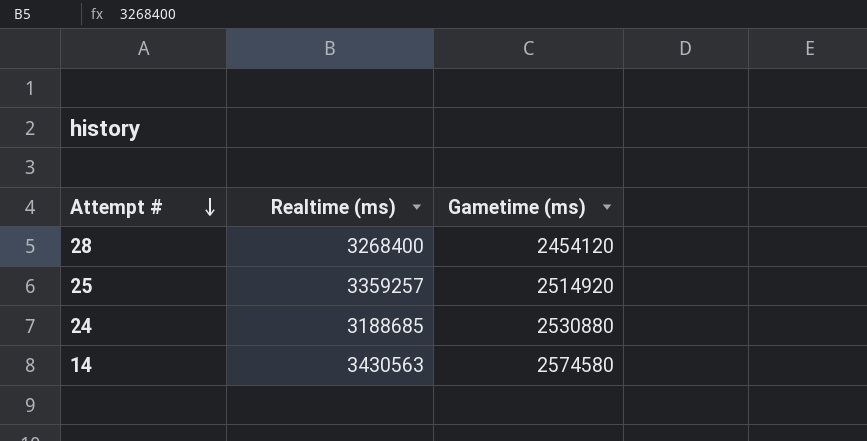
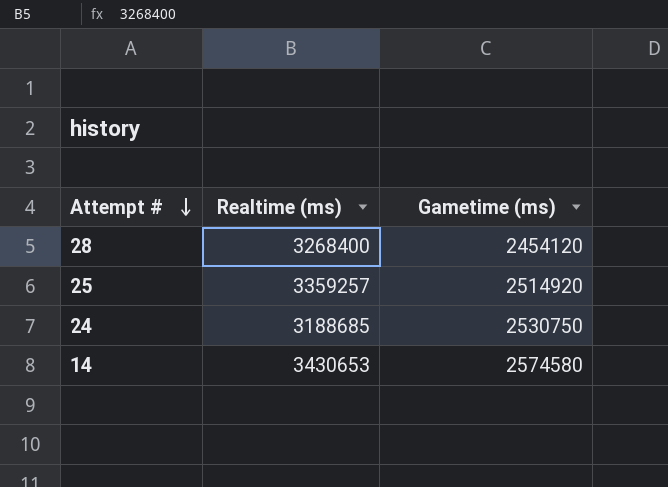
24 | Gametime (ms): 2530880 -> 2530750
14 | Realtime (ms): 3430563 -> 3430653

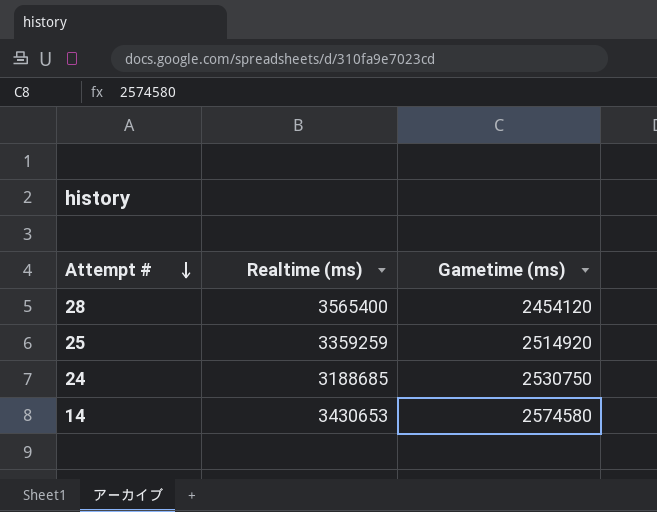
28 | Realtime (ms): 3268400 -> 3565400
25 | Realtime (ms): 3359257 -> 3359259

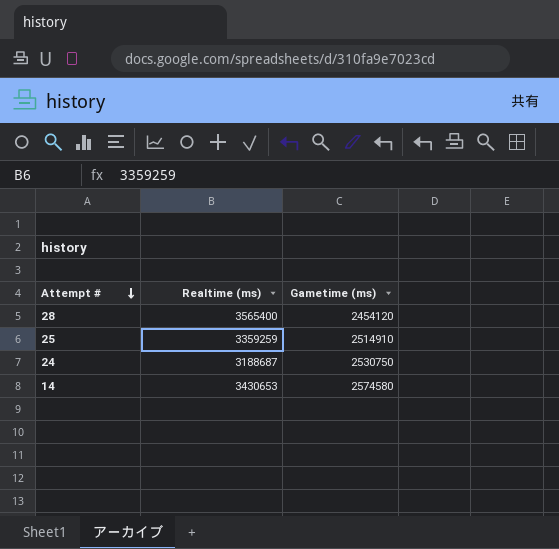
25 | Gametime (ms): 2514920 -> 2514910
24 | Realtime (ms): 3188685 -> 3188687

